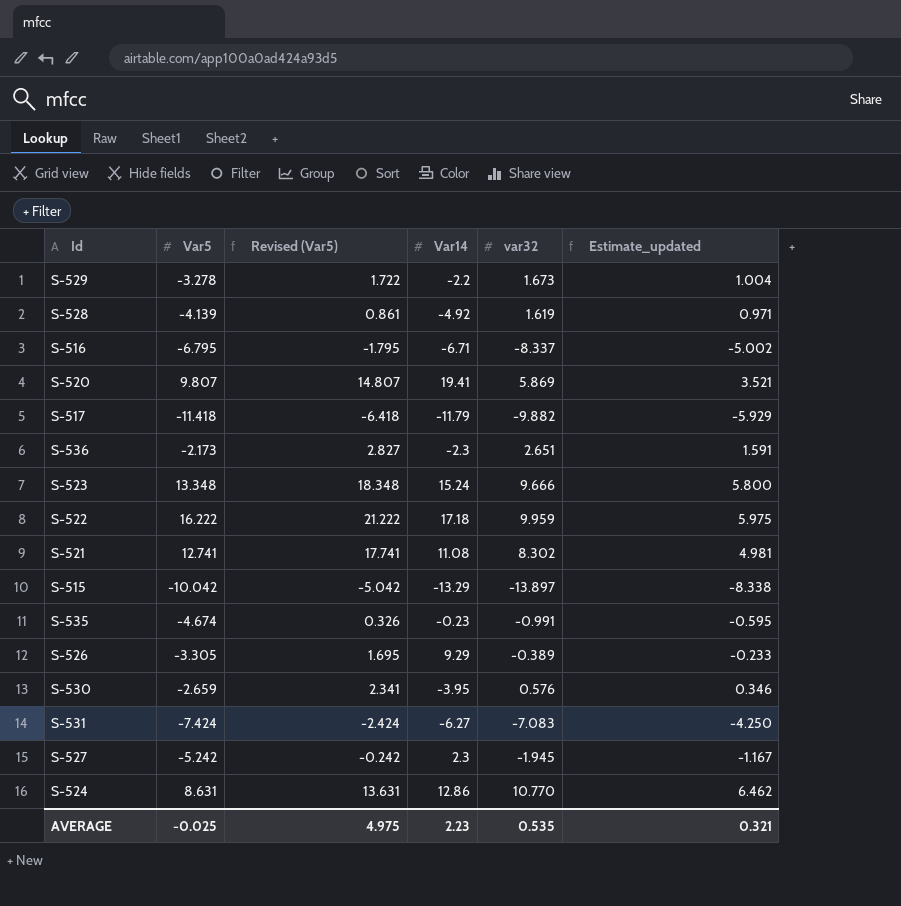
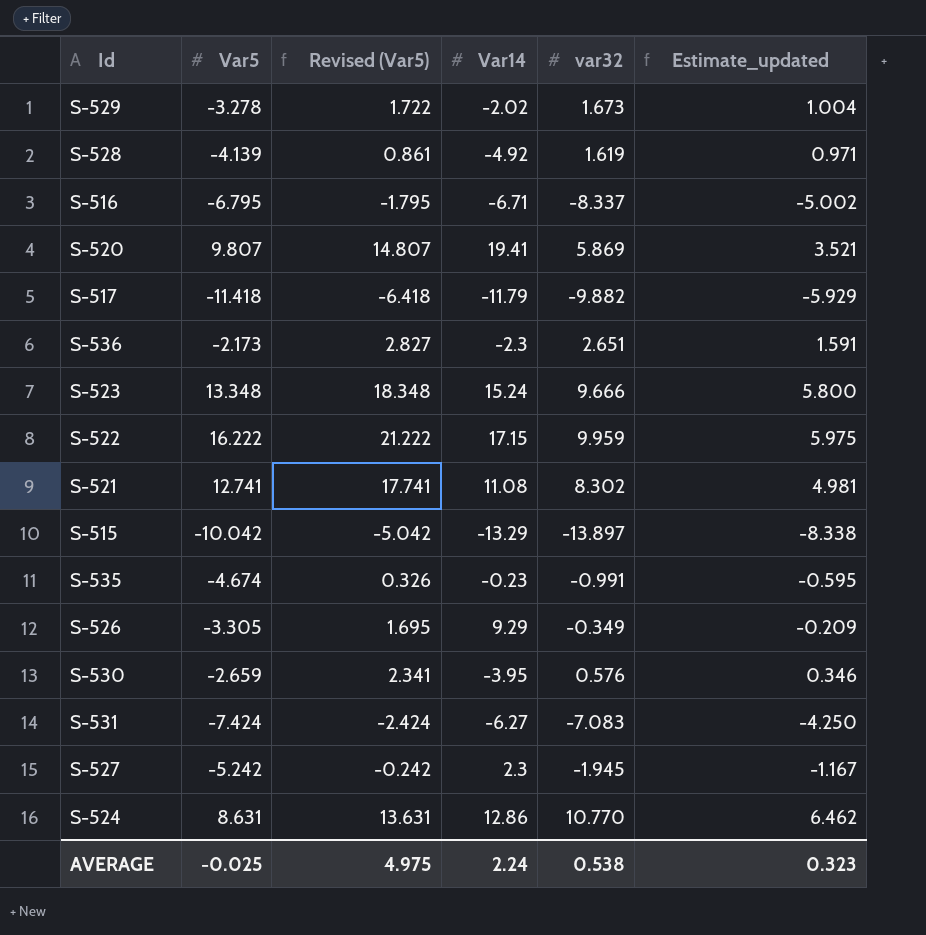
S-529 | Var14: -2.2 -> -2.02
S-522 | Var14: 17.18 -> 17.15
S-526 | var32: -0.389 -> -0.349
S-526 | Estimate_updated: -0.233 -> -0.209
AVERAGE | Var14: 2.23 -> 2.24
AVERAGE | var32: 0.535 -> 0.538
AVERAGE | Estimate_updated: 0.321 -> 0.323

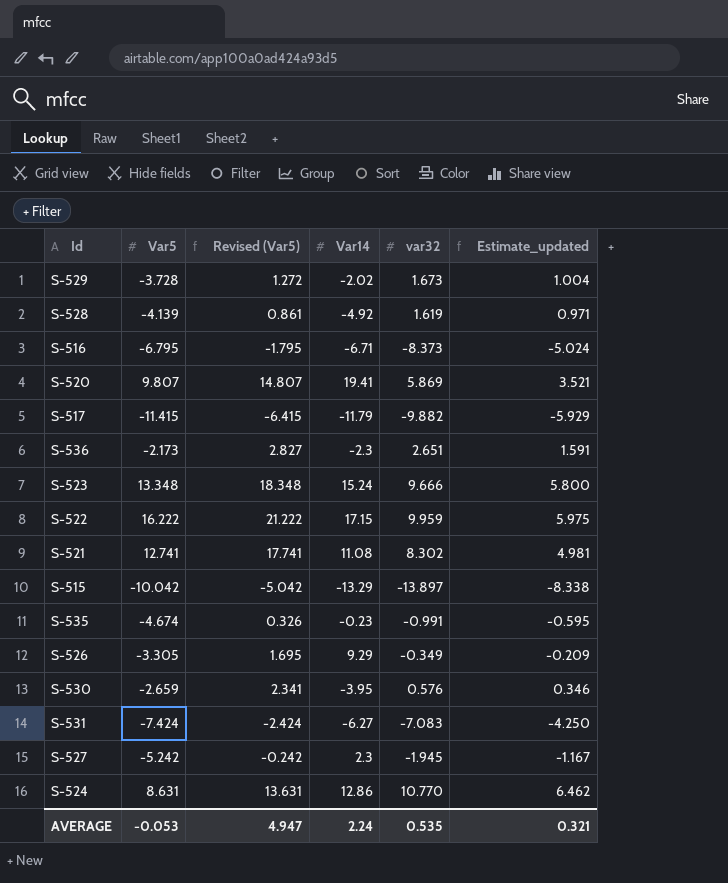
S-529 | Var5: -3.278 -> -3.728
S-529 | Revised (Var5): 1.722 -> 1.272
S-516 | var32: -8.337 -> -8.373
S-516 | Estimate_updated: -5.002 -> -5.024
S-517 | Var5: -11.418 -> -11.415
S-517 | Revised (Var5): -6.418 -> -6.415
AVERAGE | Var5: -0.025 -> -0.053
AVERAGE | Revised (Var5): 4.975 -> 4.947
AVERAGE | var32: 0.538 -> 0.535
AVERAGE | Estimate_updated: 0.323 -> 0.321

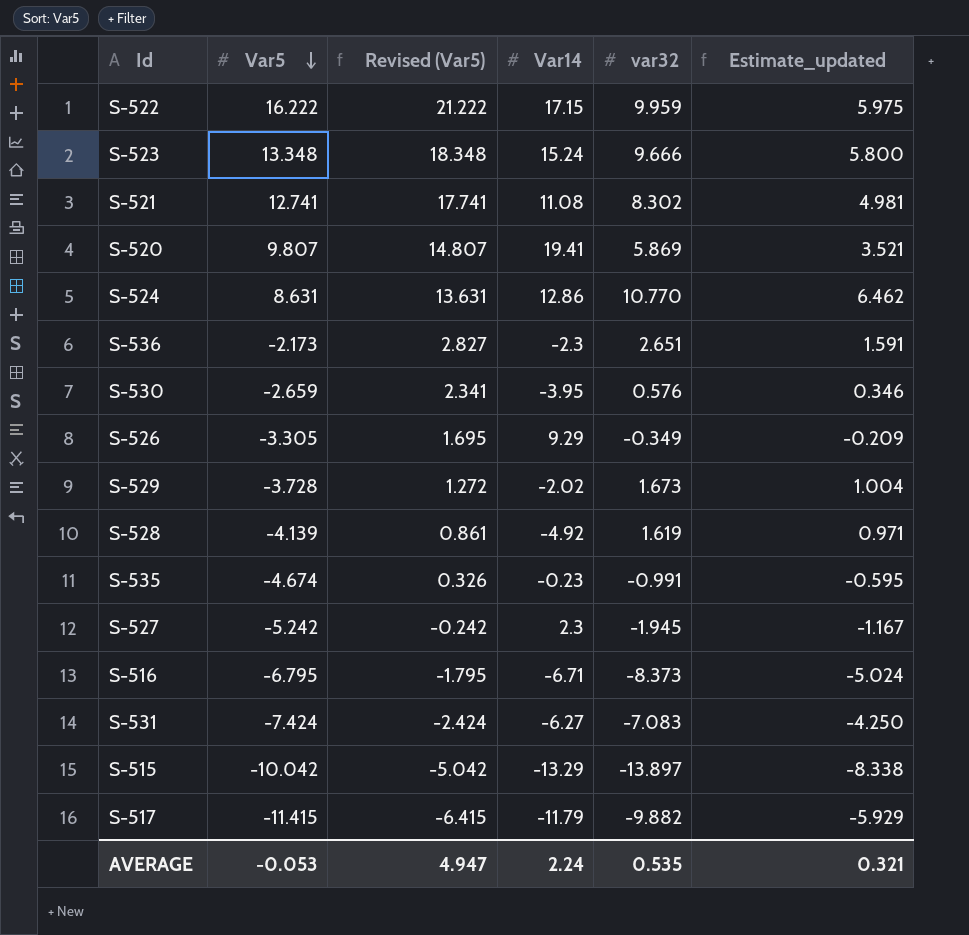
row order: none -> Var5 descending

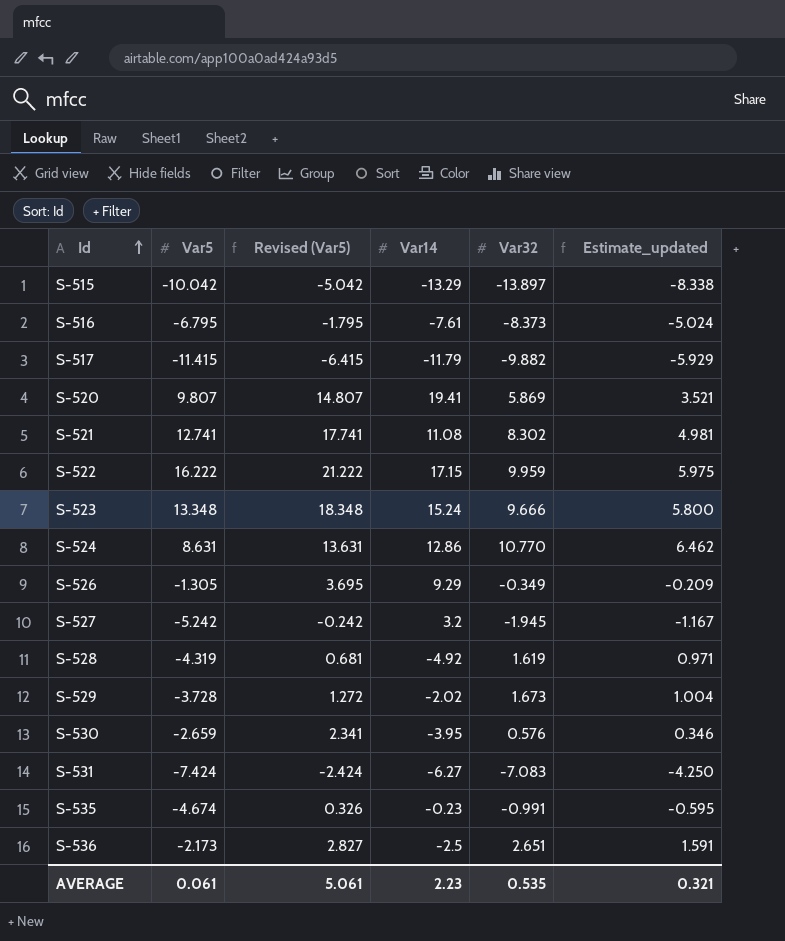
row order: Var5 descending -> Id ascending
column name: var32 -> Var32
S-516 | Var14: -6.71 -> -7.61
S-526 | Var5: -3.305 -> -1.305
S-526 | Revised (Var5): 1.695 -> 3.695
S-527 | Var14: 2.3 -> 3.2
S-528 | Var5: -4.139 -> -4.319
S-528 | Revised (Var5): 0.861 -> 0.681
S-536 | Var14: -2.3 -> -2.5
AVERAGE | Var5: -0.053 -> 0.061
AVERAGE | Revised (Var5): 4.947 -> 5.061
AVERAGE | Var14: 2.24 -> 2.23

